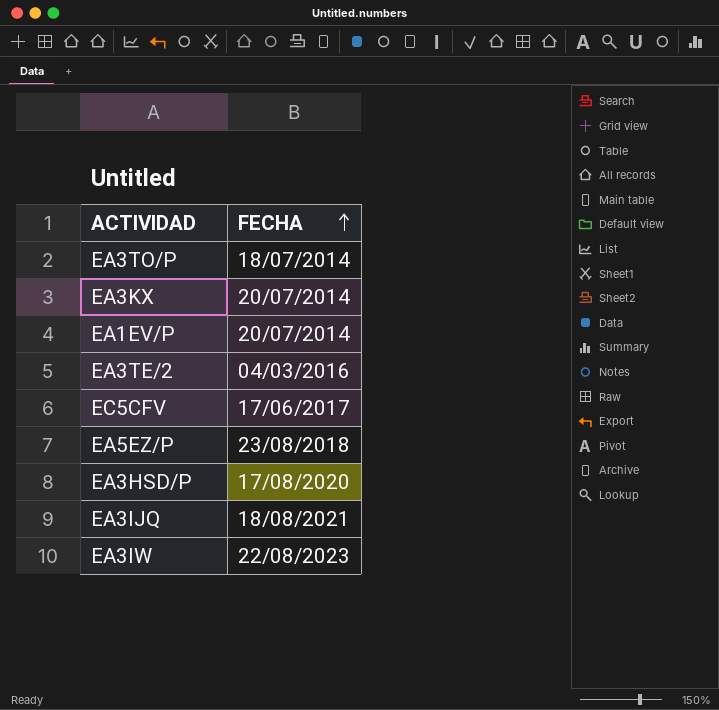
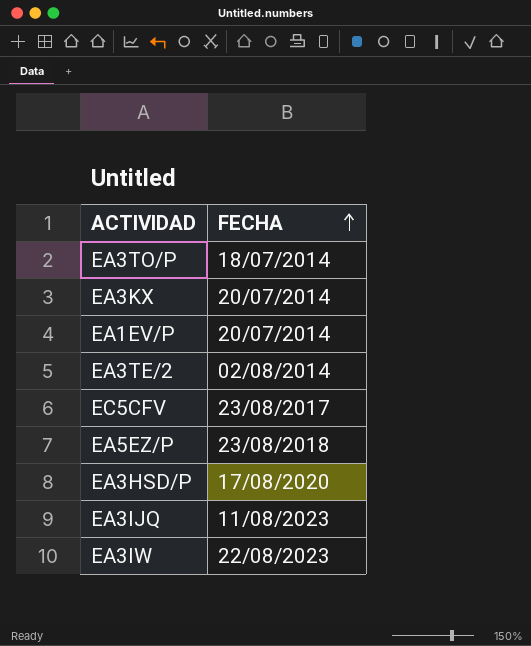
EA3TE/2 | FECHA: 04/03/2016 -> 02/08/2014
EC5CFV | FECHA: 17/06/2017 -> 23/08/2017
EA3IJQ | FECHA: 18/08/2021 -> 11/08/2023

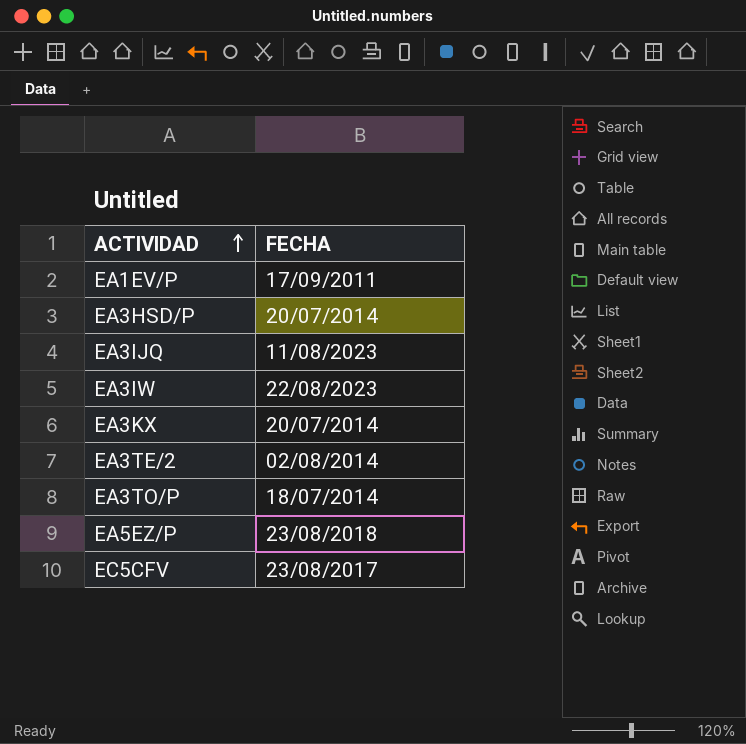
row order: FECHA ascending -> ACTIVIDAD ascending
EA1EV/P | FECHA: 20/07/2014 -> 17/09/2011
EA3HSD/P | FECHA: 17/08/2020 -> 20/07/2014

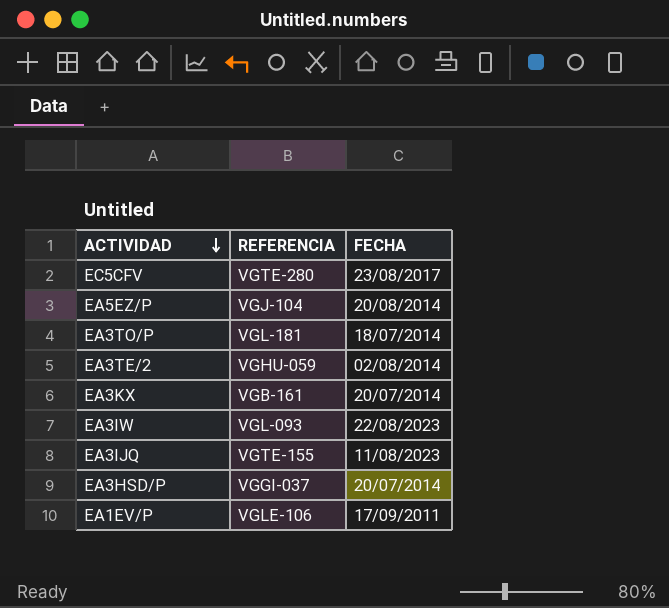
row order: ACTIVIDAD ascending -> ACTIVIDAD descending
column REFERENCIA | position: none -> 2
EA5EZ/P | FECHA: 23/08/2018 -> 20/08/2014

